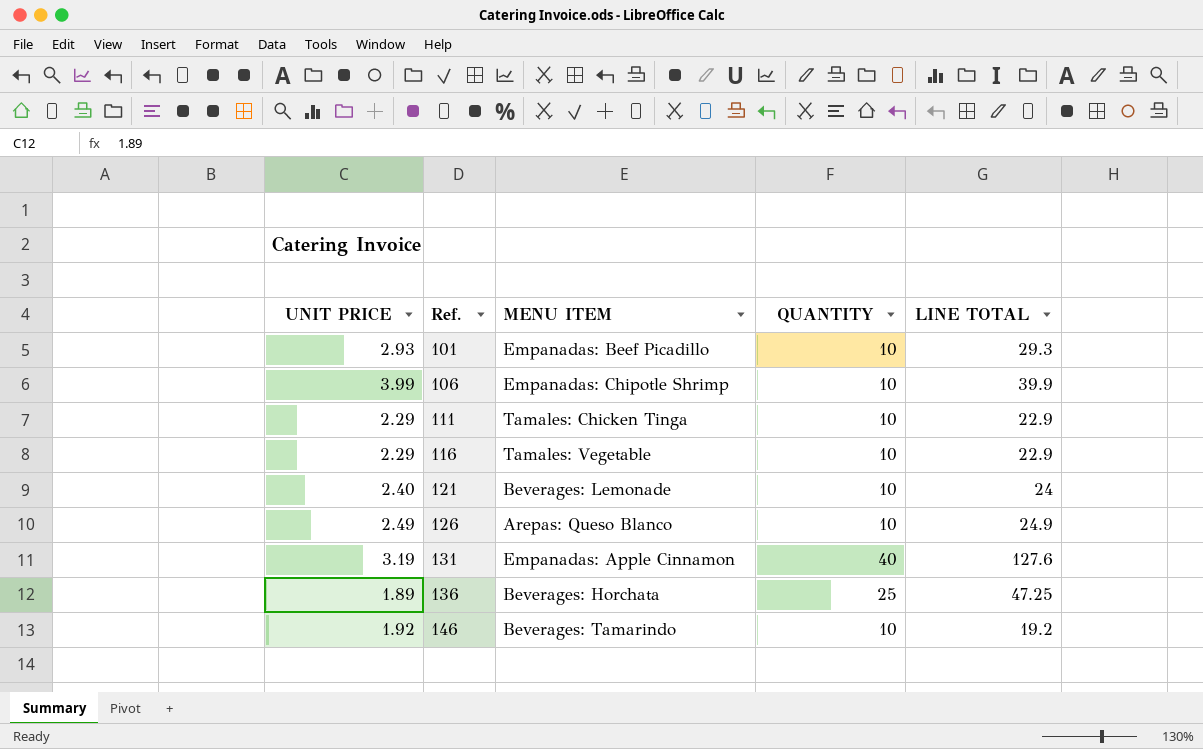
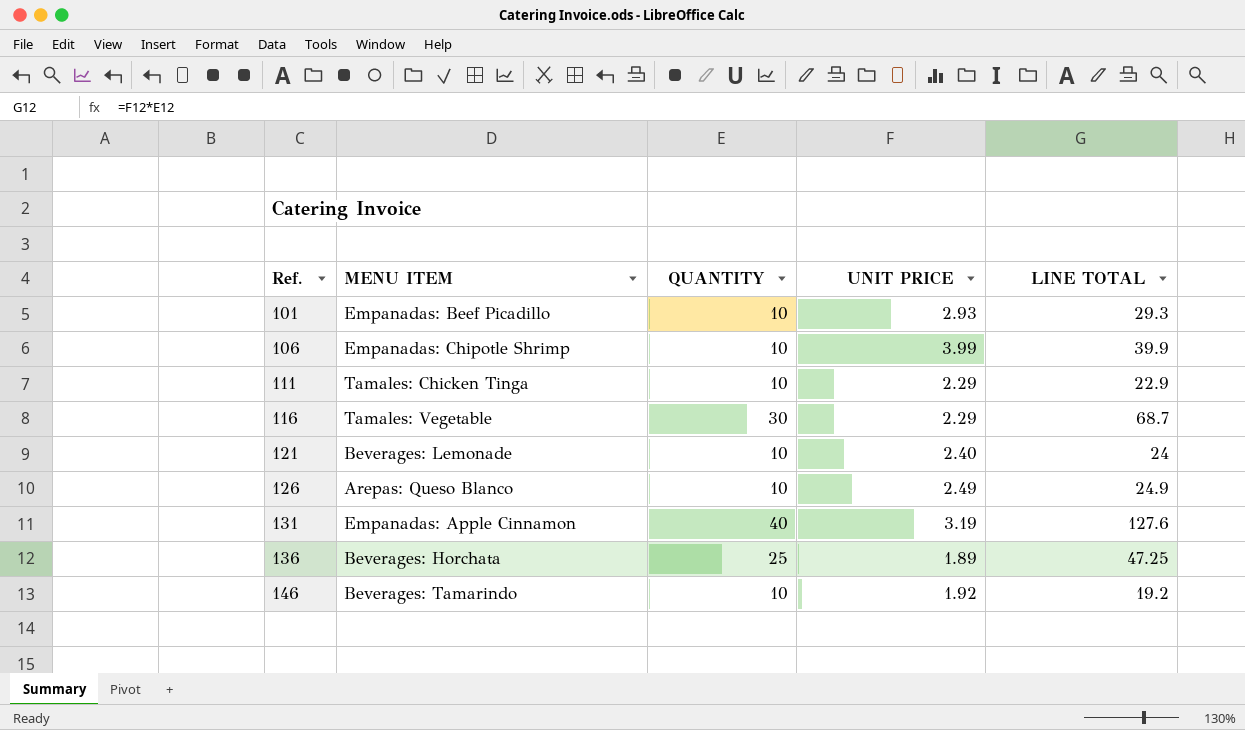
column UNIT PRICE | position: 1 -> 4
116 | QUANTITY: 10 -> 30
116 | LINE TOTAL: 22.9 -> 68.7

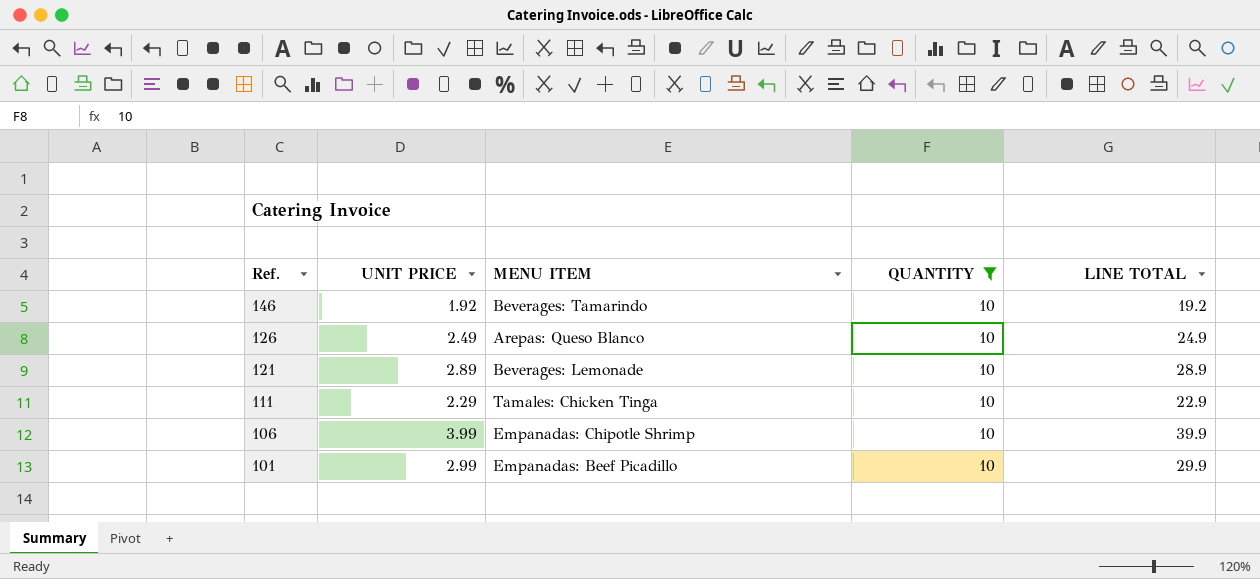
filter: none -> QUANTITY = 10
row order: Ref. ascending -> Ref. descending
column UNIT PRICE | position: 4 -> 2
121 | UNIT PRICE: 2.40 -> 2.89
121 | LINE TOTAL: 24 -> 28.9
101 | UNIT PRICE: 2.93 -> 2.99
101 | LINE TOTAL: 29.3 -> 29.9

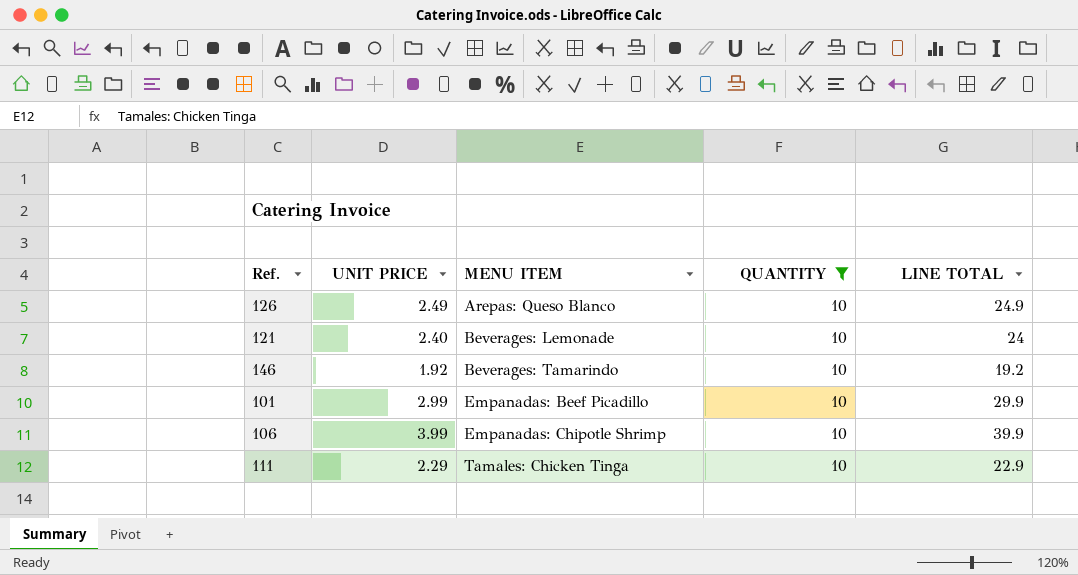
row order: Ref. descending -> MENU ITEM ascending
121 | UNIT PRICE: 2.89 -> 2.40
121 | LINE TOTAL: 28.9 -> 24

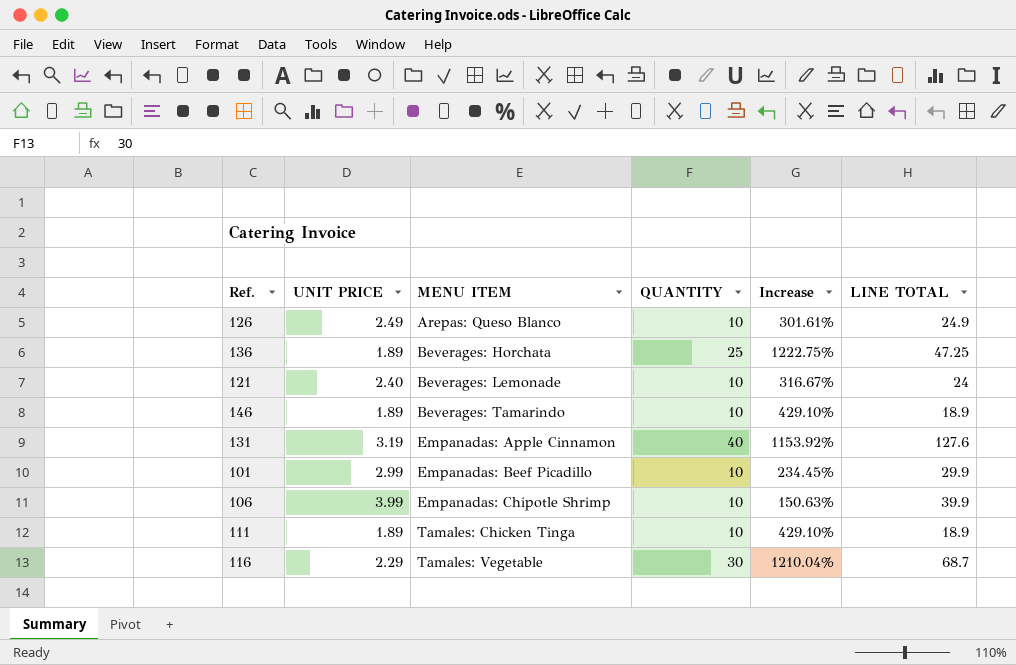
filter: QUANTITY = 10 -> none
column Increase | formula: none -> ([QUANTITY] - [UNIT PRICE]) / [UNIT PRICE]
146 | UNIT PRICE: 1.92 -> 1.89
146 | LINE TOTAL: 19.2 -> 18.9
111 | UNIT PRICE: 2.29 -> 1.89
111 | LINE TOTAL: 22.9 -> 18.9

